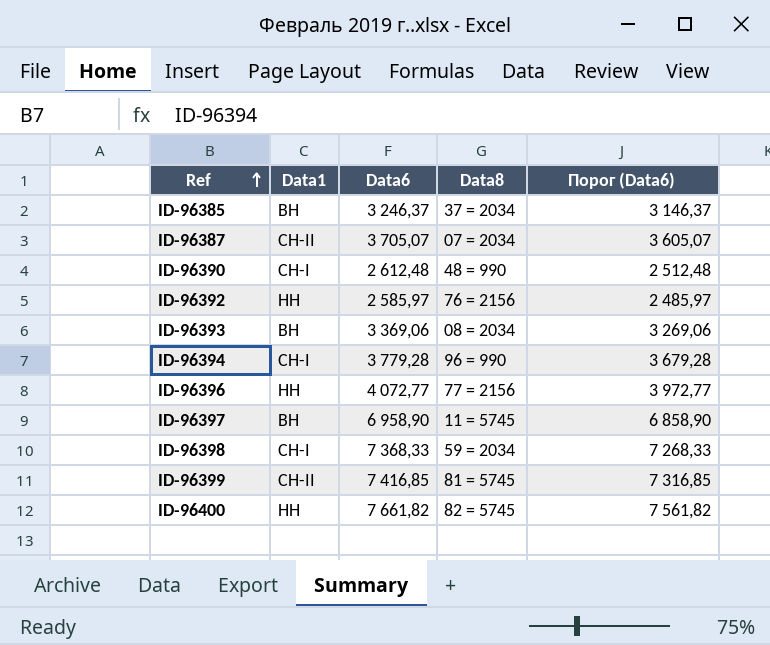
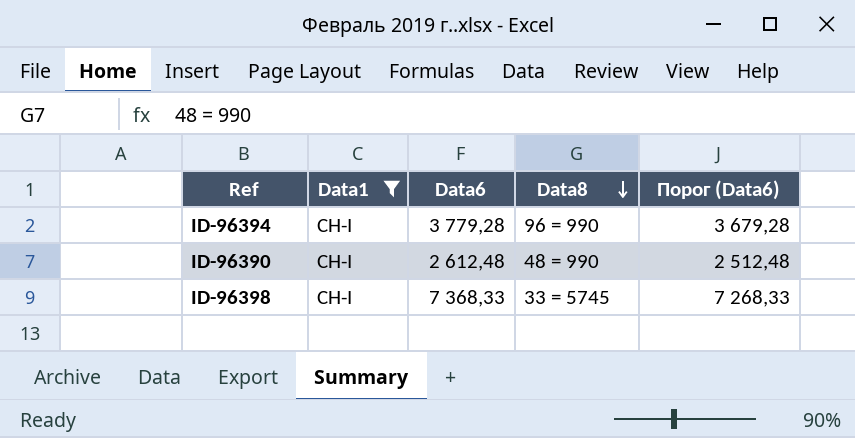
filter: none -> Data1 = СН-I
row order: Ref ascending -> Data8 descending
ID-96398 | Data8: 59 = 2034 -> 33 = 5745

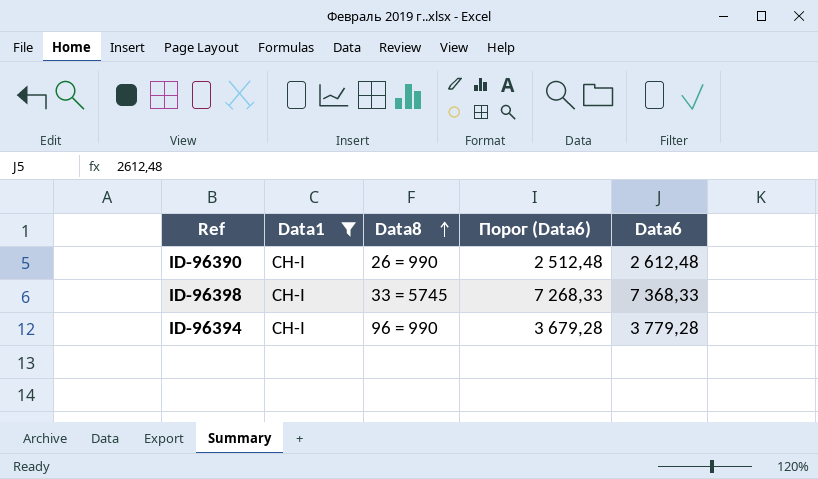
row order: Data8 descending -> Data8 ascending
column Data6 | position: 3 -> 5
ID-96390 | Data8: 48 = 990 -> 26 = 990

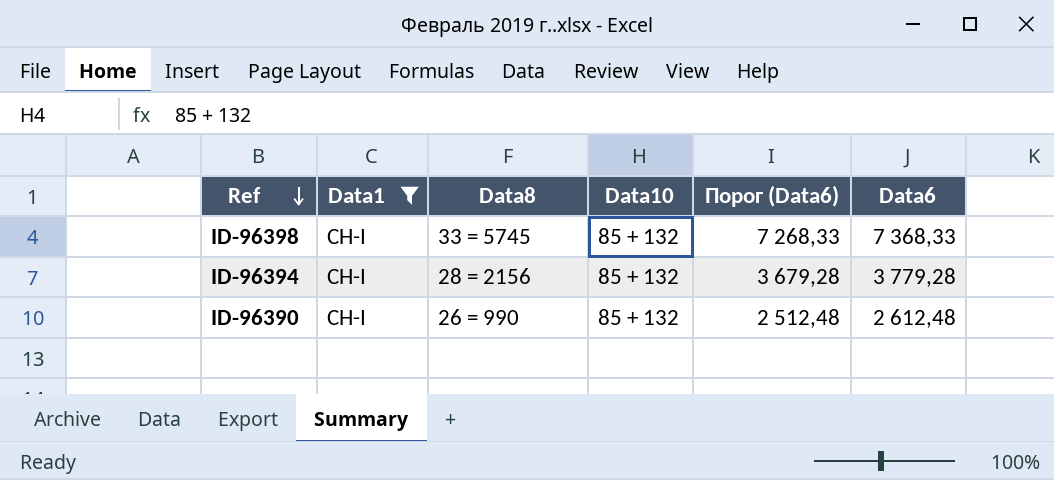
row order: Data8 ascending -> Ref descending
column Data10 | position: none -> 4
ID-96394 | Data8: 96 = 990 -> 28 = 2156

